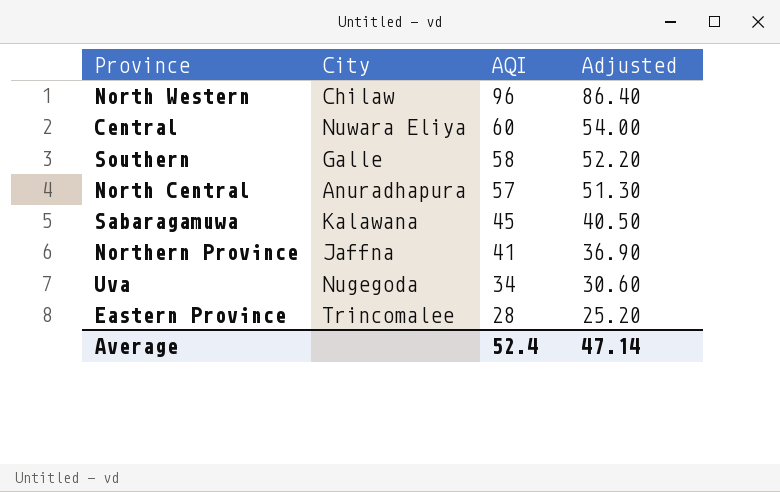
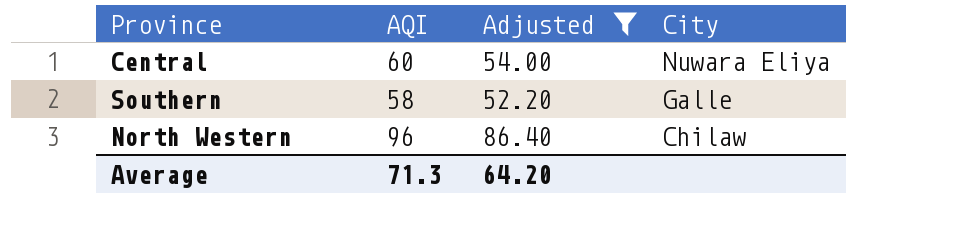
filter: none -> Adjusted >= 52.20
row order: AQI descending -> City descending
column City | position: 2 -> 4
Average | AQI: 52.4 -> 71.3
Average | Adjusted: 47.14 -> 64.20

